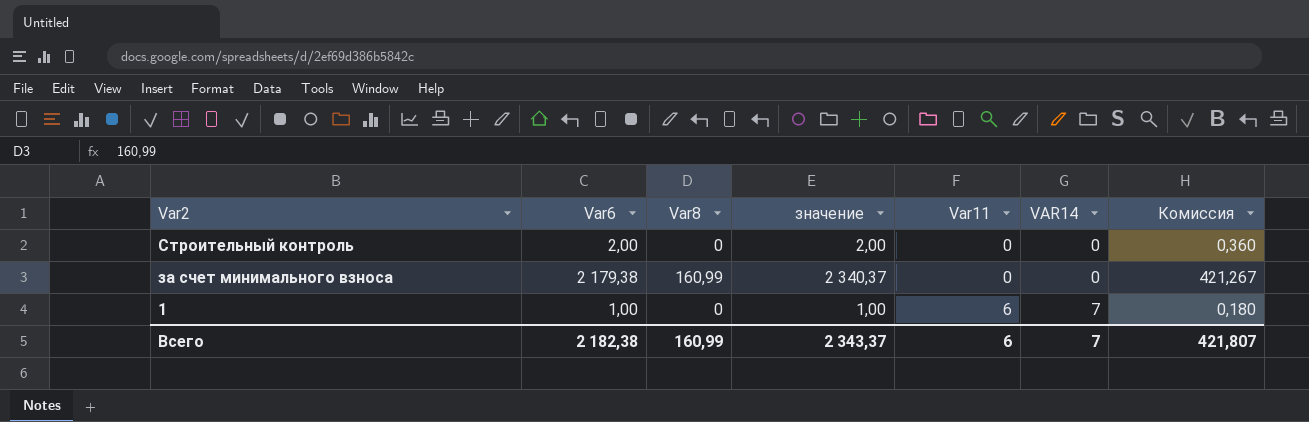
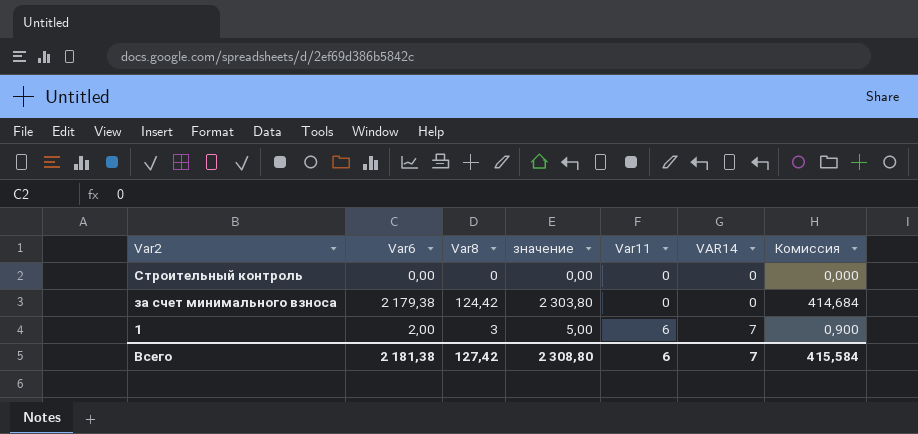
Строительный контроль | Var6: 2,00 -> 0,00
Строительный контроль | значение: 2,00 -> 0,00
Строительный контроль | Комиссия: 0,360 -> 0,000
за счет минимального взноса | Var8: 160,99 -> 124,42
за счет минимального взноса | значение: 2 340,37 -> 2 303,80
за счет минимального взноса | Комиссия: 421,267 -> 414,684
1 | Var6: 1,00 -> 2,00
1 | Var8: 0 -> 3
1 | значение: 1,00 -> 5,00
1 | Комиссия: 0,180 -> 0,900
Всего | Var6: 2 182,38 -> 2 181,38
Всего | Var8: 160,99 -> 127,42
Всего | значение: 2 343,37 -> 2 308,80
Всего | Комиссия: 421,807 -> 415,584

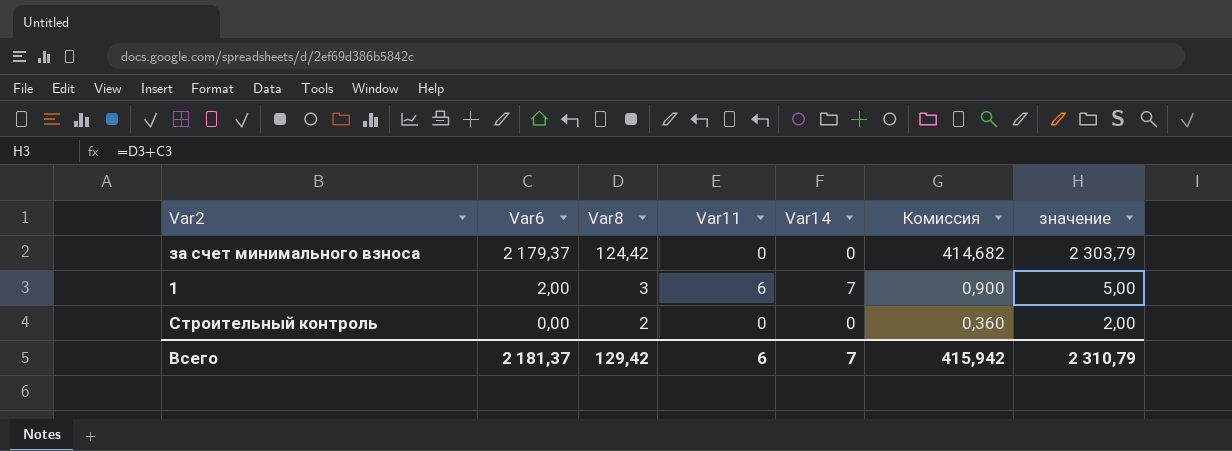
row order: Var2 descending -> Var6 descending
column name: VAR14 -> Var14
column значение | position: 4 -> 7
за счет минимального взноса | Var6: 2 179,38 -> 2 179,37
за счет минимального взноса | Комиссия: 414,684 -> 414,682
за счет минимального взноса | значение: 2 303,80 -> 2 303,79
Строительный контроль | Var8: 0 -> 2
Строительный контроль | Комиссия: 0,000 -> 0,360
Строительный контроль | значение: 0,00 -> 2,00
Всего | Var6: 2 181,38 -> 2 181,37
Всего | Var8: 127,42 -> 129,42
Всего | Комиссия: 415,584 -> 415,942
Всего | значение: 2 308,80 -> 2 310,79

